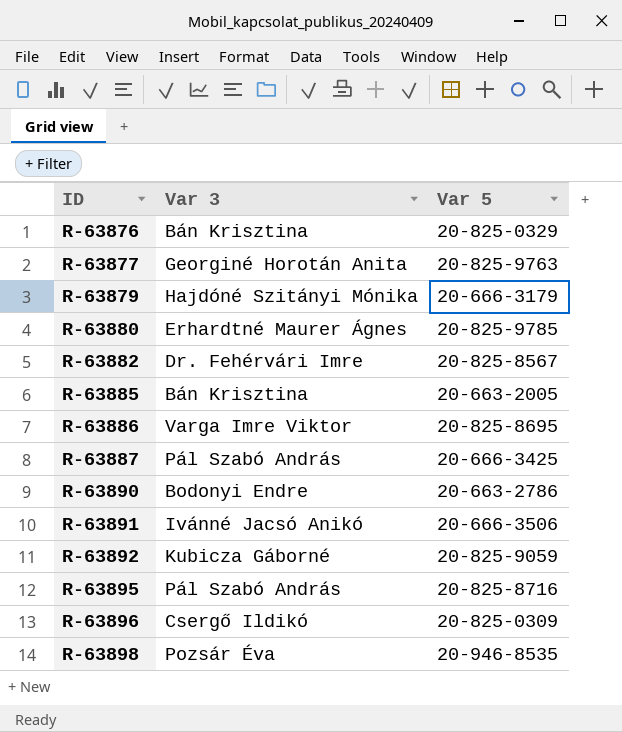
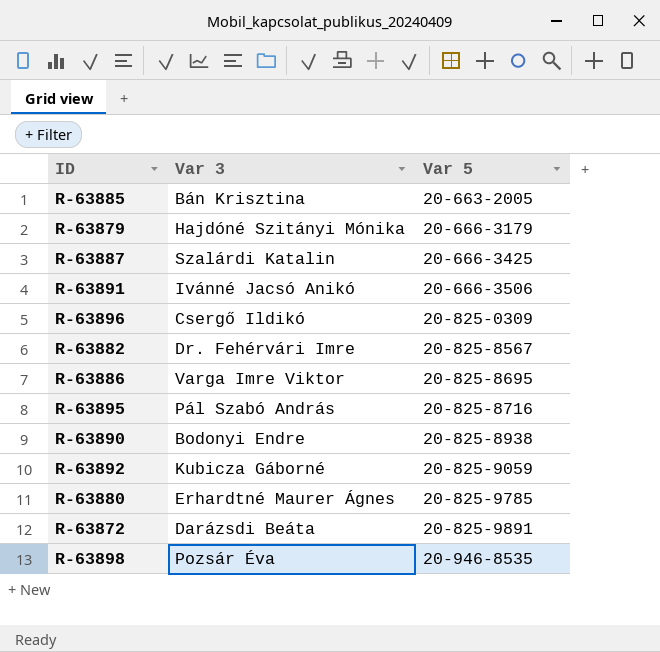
row order: ID ascending -> Var 5 ascending
row R-63876: Bán Krisztina | 20-825-0329 -> none
row R-63877: Georginé Horotán Anita | 20-825-9763 -> none
R-63887 | Var 3: Pál Szabó András -> Szalárdi Katalin
R-63890 | Var 5: 20-663-2786 -> 20-825-8938
row R-63872: none -> Darázsdi Beáta | 20-825-9891

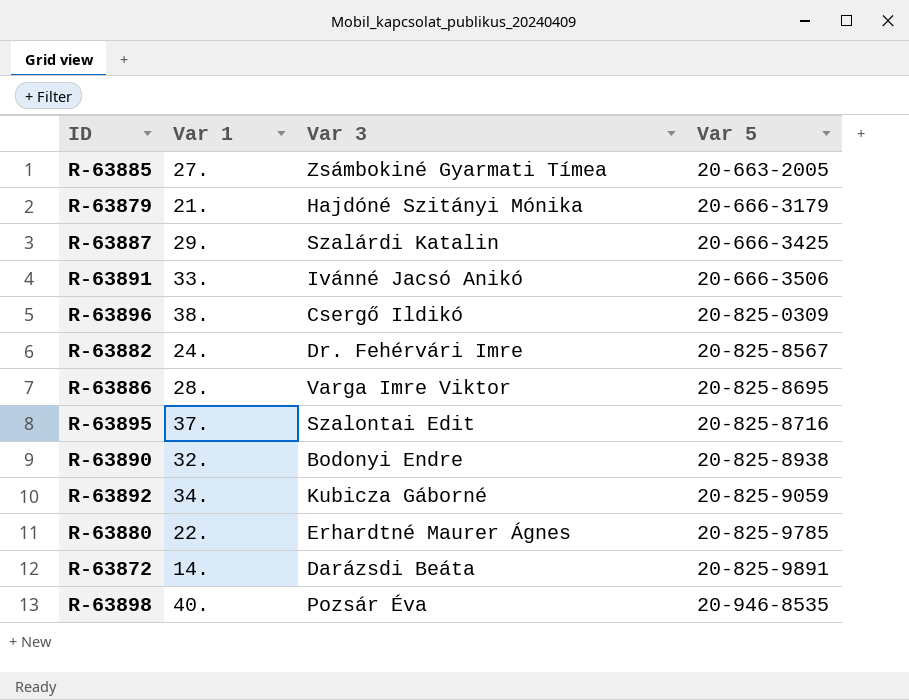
column Var 1 | position: none -> 2
R-63885 | Var 3: Bán Krisztina -> Zsámbokiné Gyarmati Tímea
R-63895 | Var 3: Pál Szabó András -> Szalontai Edit

